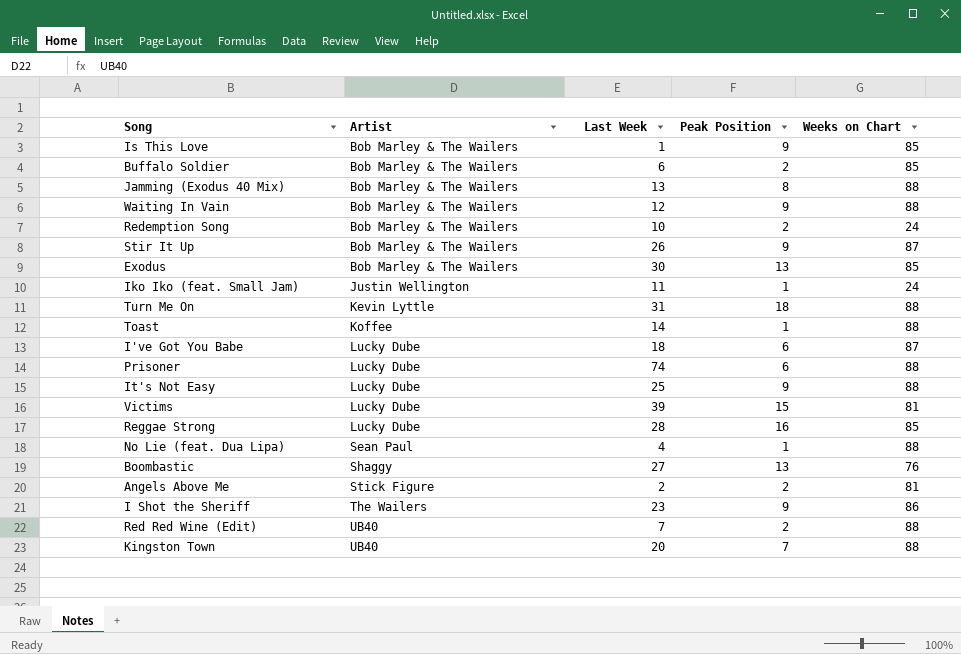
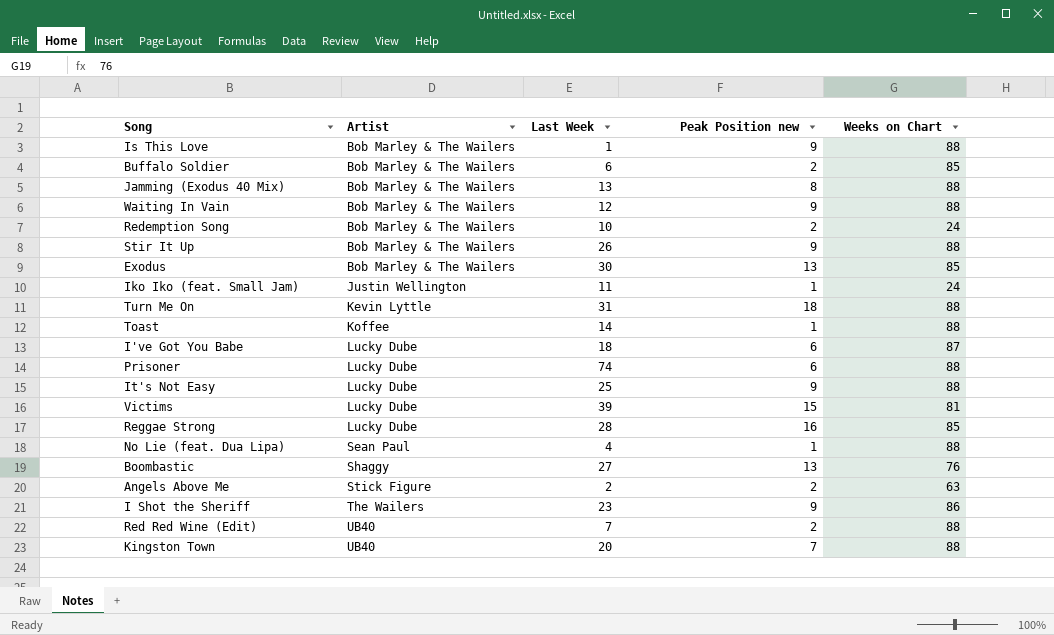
column name: Peak Position -> Peak Position new
Is This Love | Weeks on Chart: 85 -> 88
Stir It Up | Weeks on Chart: 87 -> 88
Angels Above Me | Weeks on Chart: 81 -> 63

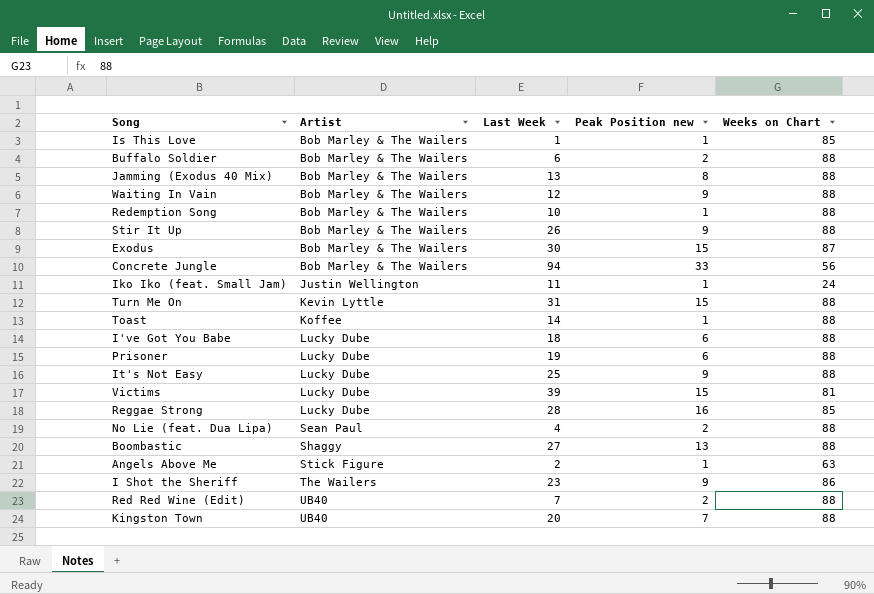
Is This Love | Peak Position new: 9 -> 1
Is This Love | Weeks on Chart: 88 -> 85
Buffalo Soldier | Weeks on Chart: 85 -> 88
Redemption Song | Peak Position new: 2 -> 1
Redemption Song | Weeks on Chart: 24 -> 88
Exodus | Peak Position new: 13 -> 15
Exodus | Weeks on Chart: 85 -> 87
row Concrete Jungle: none -> Bob Marley & The Wailers | 94 | 33 | 56
Turn Me On | Peak Position new: 18 -> 15
I've Got You Babe | Weeks on Chart: 87 -> 88
Prisoner | Last Week: 74 -> 19
No Lie (feat. Dua Lipa) | Peak Position new: 1 -> 2
Boombastic | Weeks on Chart: 76 -> 88
Angels Above Me | Peak Position new: 2 -> 1

